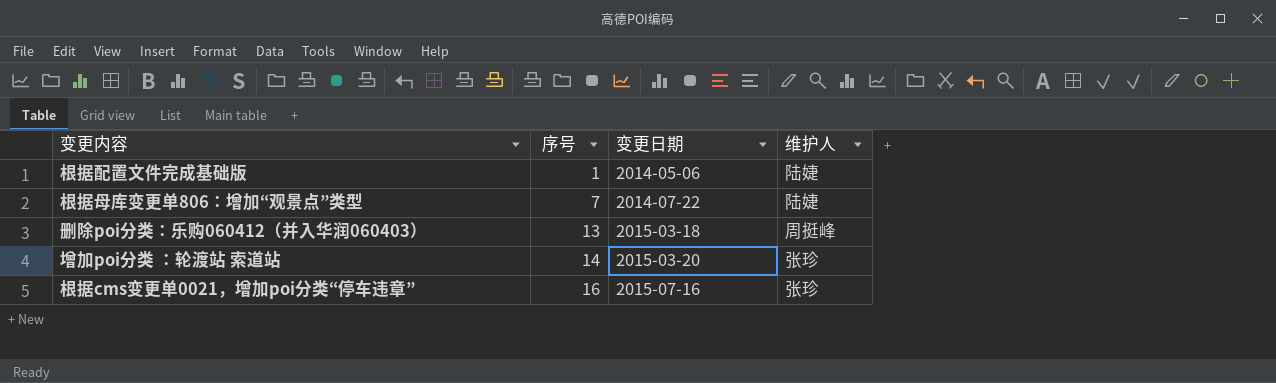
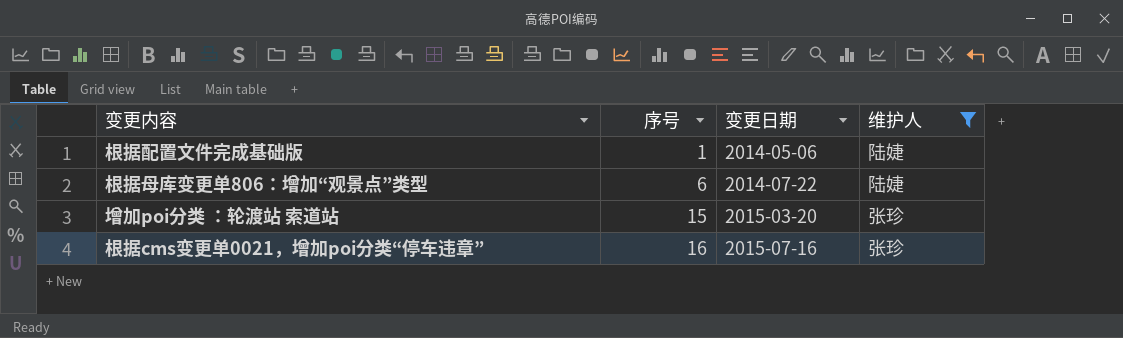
filter: none -> 维护人 != 周挺峰
根据母库变更单806：增加“观景点”类型 | 序号: 7 -> 6
增加poi分类 ：轮渡站 索道站 | 序号: 14 -> 15

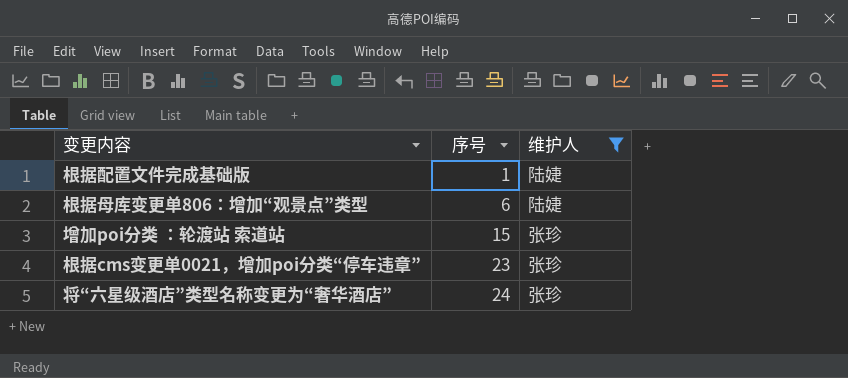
column 变更日期 | position: 3 -> none
根据cms变更单0021，增加poi分类“停车违章” | 序号: 16 -> 23
row 将“六星级酒店”类型名称变更为“奢华酒店”: none -> 24 | 张珍

